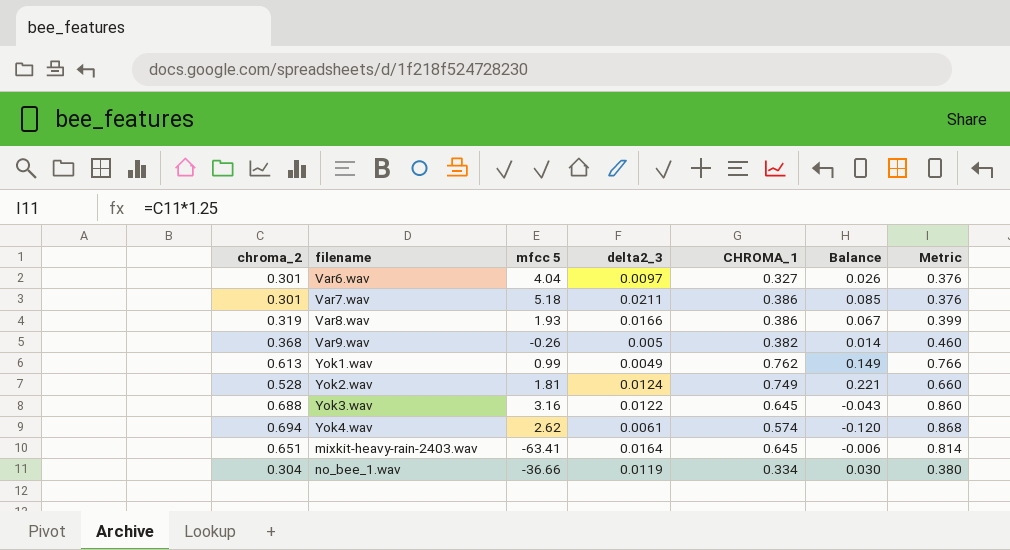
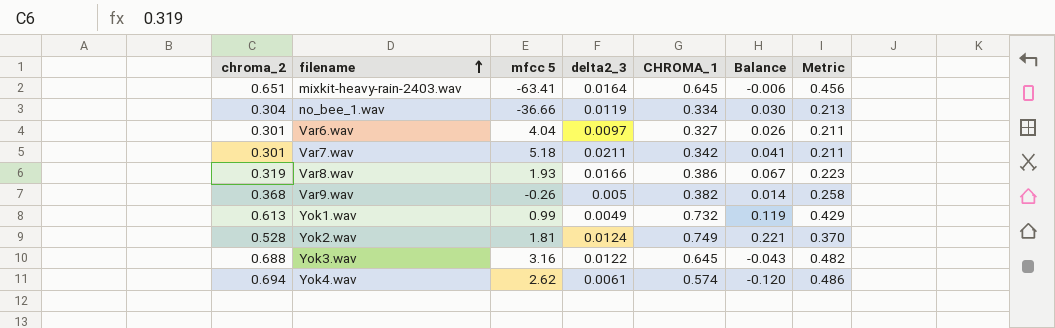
row order: none -> filename ascending
column Metric | formula: [chroma_2] * 1.25 -> [chroma_2] * 0.7
Var7.wav | CHROMA_1: 0.386 -> 0.342
Var7.wav | Balance: 0.085 -> 0.041
Yok1.wav | CHROMA_1: 0.762 -> 0.732
Yok1.wav | Balance: 0.149 -> 0.119

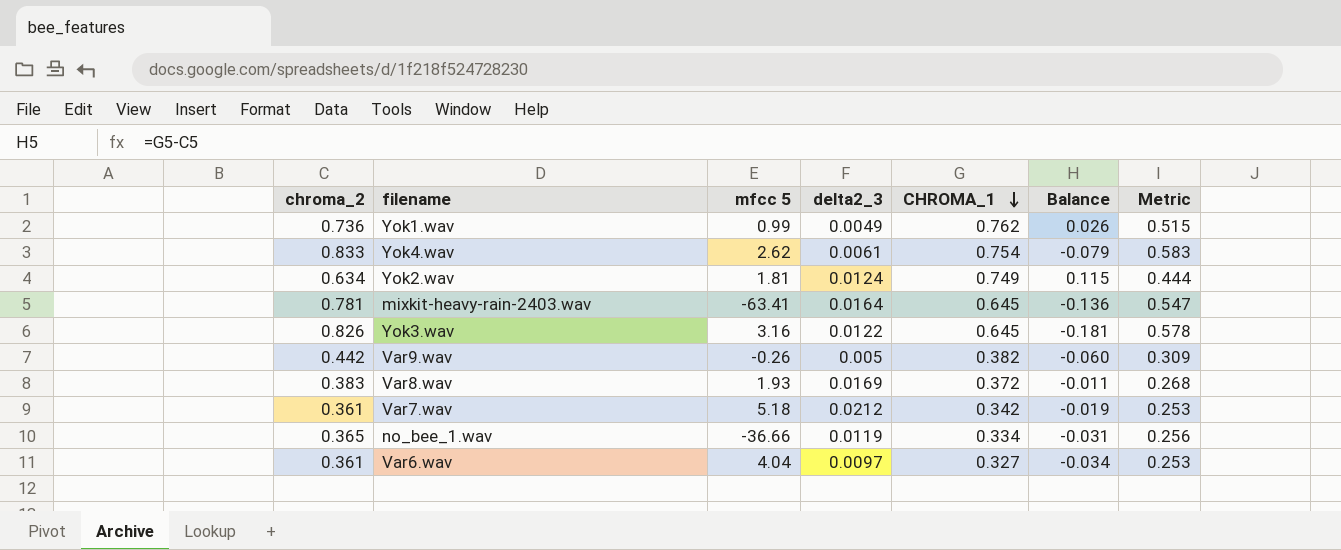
row order: filename ascending -> CHROMA_1 descending
Yok1.wav | chroma_2: 0.613 -> 0.736
Yok1.wav | CHROMA_1: 0.732 -> 0.762
Yok1.wav | Balance: 0.119 -> 0.026
Yok1.wav | Metric: 0.429 -> 0.515
Yok4.wav | chroma_2: 0.694 -> 0.833
Yok4.wav | CHROMA_1: 0.574 -> 0.754
Yok4.wav | Balance: -0.120 -> -0.079
Yok4.wav | Metric: 0.486 -> 0.583
Yok2.wav | chroma_2: 0.528 -> 0.634
Yok2.wav | Balance: 0.221 -> 0.115
Yok2.wav | Metric: 0.370 -> 0.444
mixkit-heavy-rain-2403.wav | chroma_2: 0.651 -> 0.781
mixkit-heavy-rain-2403.wav | Balance: -0.006 -> -0.136
mixkit-heavy-rain-2403.wav | Metric: 0.456 -> 0.547
Yok3.wav | chroma_2: 0.688 -> 0.826
Yok3.wav | Balance: -0.043 -> -0.181
Yok3.wav | Metric: 0.482 -> 0.578
Var9.wav | chroma_2: 0.368 -> 0.442
Var9.wav | Balance: 0.014 -> -0.060
Var9.wav | Metric: 0.258 -> 0.309
Var8.wav | chroma_2: 0.319 -> 0.383
Var8.wav | delta2_3: 0.0166 -> 0.0169
Var8.wav | CHROMA_1: 0.386 -> 0.372
Var8.wav | Balance: 0.067 -> -0.011
Var8.wav | Metric: 0.223 -> 0.268
Var7.wav | chroma_2: 0.301 -> 0.361
Var7.wav | delta2_3: 0.0211 -> 0.0212
Var7.wav | Balance: 0.041 -> -0.019
Var7.wav | Metric: 0.211 -> 0.253
no_bee_1.wav | chroma_2: 0.304 -> 0.365
no_bee_1.wav | Balance: 0.030 -> -0.031
no_bee_1.wav | Metric: 0.213 -> 0.256
Var6.wav | chroma_2: 0.301 -> 0.361
Var6.wav | Balance: 0.026 -> -0.034
Var6.wav | Metric: 0.211 -> 0.253

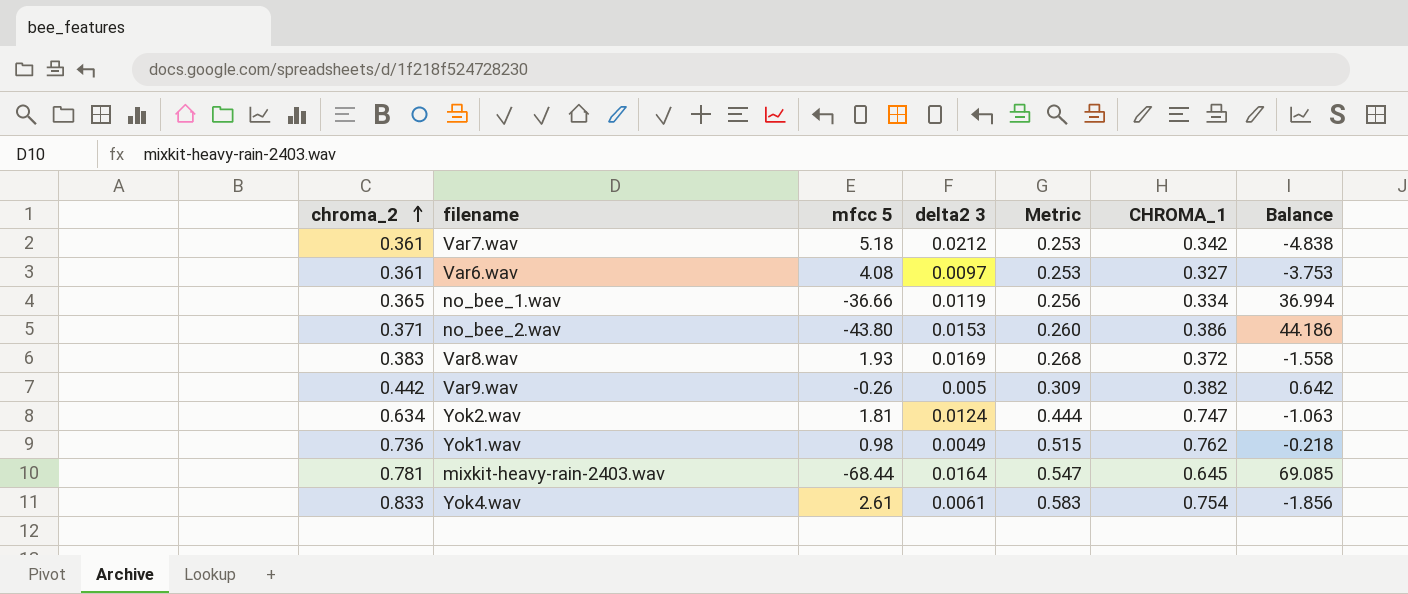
row order: CHROMA_1 descending -> chroma_2 ascending
column name: delta2_3 -> delta2 3
column Metric | position: 7 -> 5
column Balance | formula: [CHROMA_1] - [chroma_2] -> [CHROMA_1] - [mfcc 5]
row Yok3.wav: 0.826 | 3.16 | 0.0122 | 0.645 | -0.181 | 0.578 -> none
Var6.wav | mfcc 5: 4.04 -> 4.08
row no_bee_2.wav: none -> 0.371 | -43.80 | 0.0153 | 0.260 | 0.386 | 44.186
Yok2.wav | CHROMA_1: 0.749 -> 0.747
Yok1.wav | mfcc 5: 0.99 -> 0.98
mixkit-heavy-rain-2403.wav | mfcc 5: -63.41 -> -68.44
Yok4.wav | mfcc 5: 2.62 -> 2.61

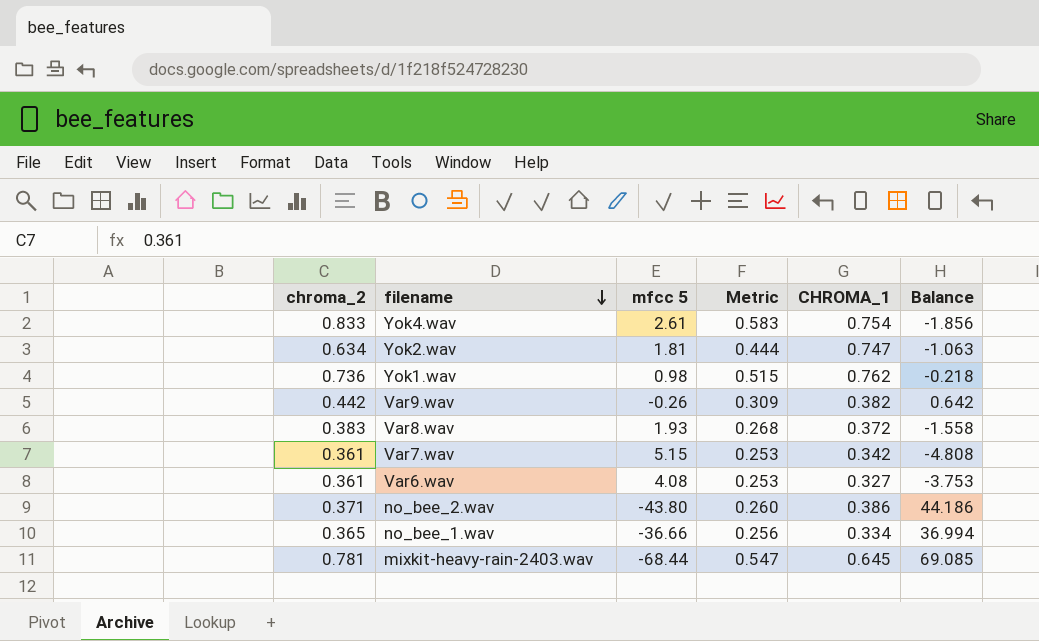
row order: chroma_2 ascending -> filename descending
column delta2 3 | position: 4 -> none
Var7.wav | mfcc 5: 5.18 -> 5.15
Var7.wav | Balance: -4.838 -> -4.808

